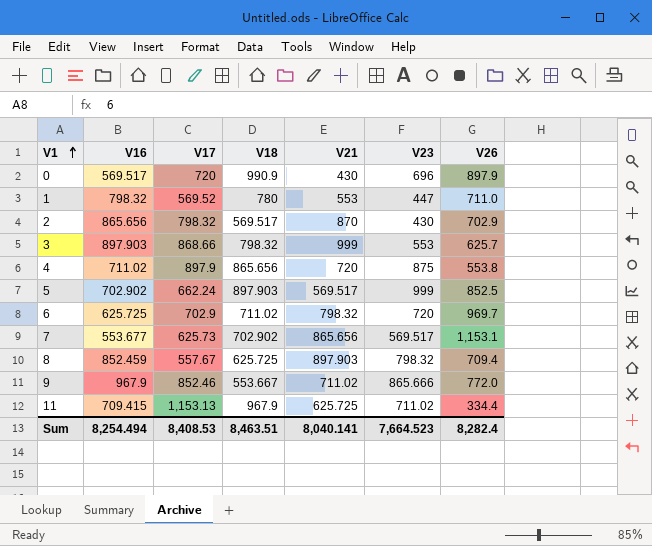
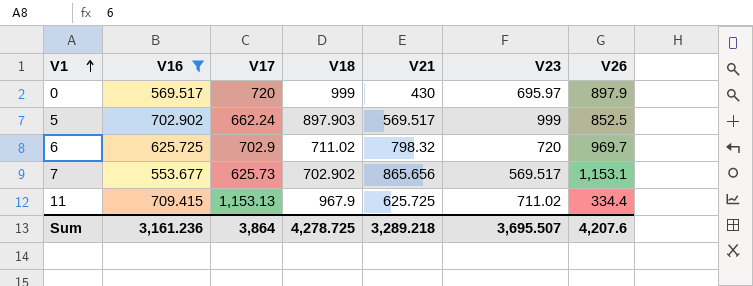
filter: none -> V16 <= 709.415
0 | V18: 990.9 -> 999
0 | V23: 696 -> 695.97
Sum | V16: 8,254.494 -> 3,161.236
Sum | V17: 8,408.53 -> 3,864
Sum | V18: 8,463.51 -> 4,278.725
Sum | V21: 8,040.141 -> 3,289.218
Sum | V23: 7,664.523 -> 3,695.507
Sum | V26: 8,282.4 -> 4,207.6

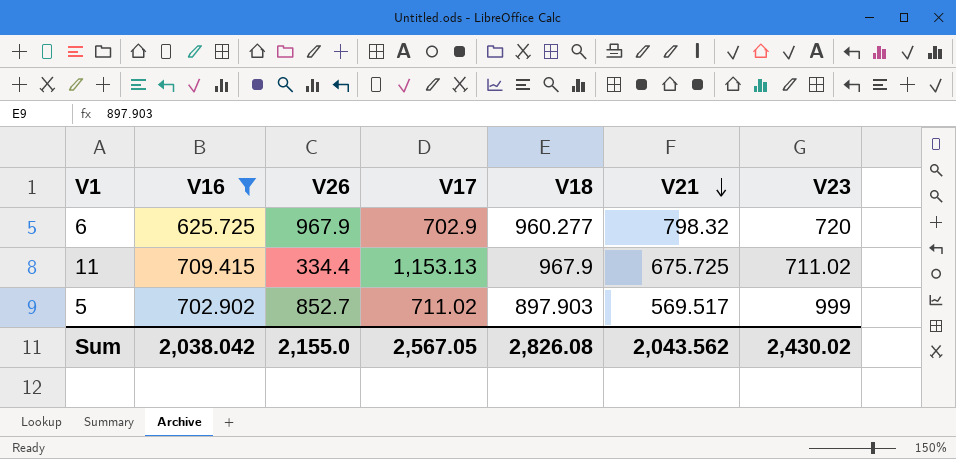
row order: V1 ascending -> V21 descending
column V26 | position: 7 -> 3
row 0: 569.517 | 720 | 999 | 430 | 695.97 | 897.9 -> none
row 7: 553.677 | 625.73 | 702.902 | 865.656 | 569.517 | 1,153.1 -> none
6 | V26: 969.7 -> 967.9
6 | V18: 711.02 -> 960.277
11 | V21: 625.725 -> 675.725
5 | V26: 852.5 -> 852.7
5 | V17: 662.24 -> 711.02
Sum | V16: 3,161.236 -> 2,038.042
Sum | V26: 4,207.6 -> 2,155.0
Sum | V17: 3,864 -> 2,567.05
Sum | V18: 4,278.725 -> 2,826.08
Sum | V21: 3,289.218 -> 2,043.562
Sum | V23: 3,695.507 -> 2,430.02

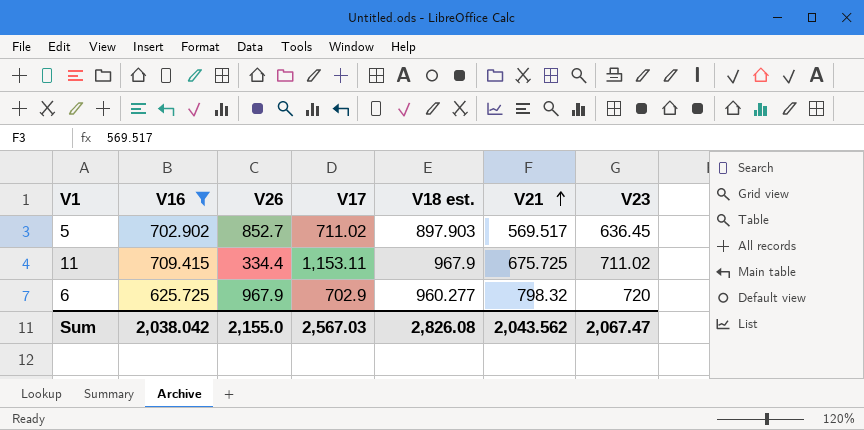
row order: V21 descending -> V21 ascending
column name: V18 -> V18 est.
5 | V23: 999 -> 636.45
11 | V17: 1,153.13 -> 1,153.11
Sum | V17: 2,567.05 -> 2,567.03
Sum | V23: 2,430.02 -> 2,067.47

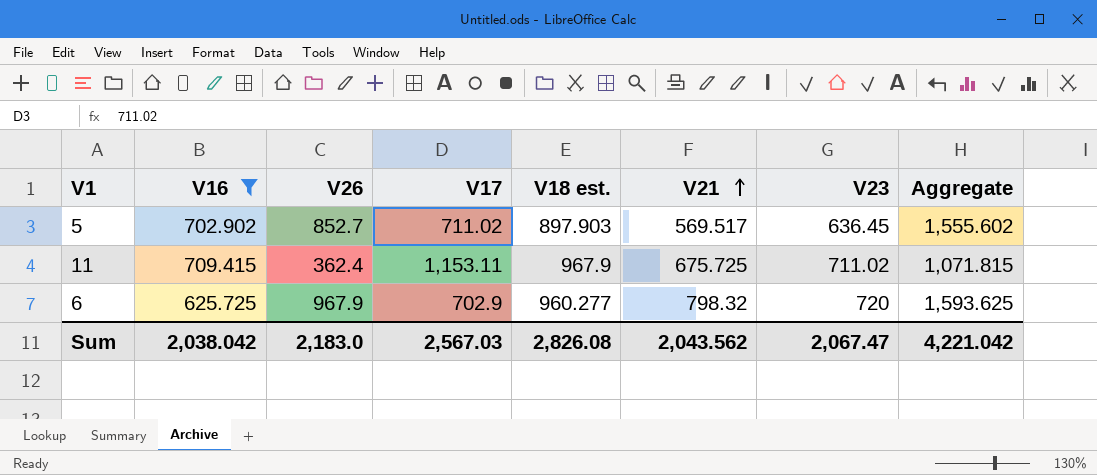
column Aggregate | formula: none -> [V16] + [V26]
11 | V26: 334.4 -> 362.4
Sum | V26: 2,155.0 -> 2,183.0

